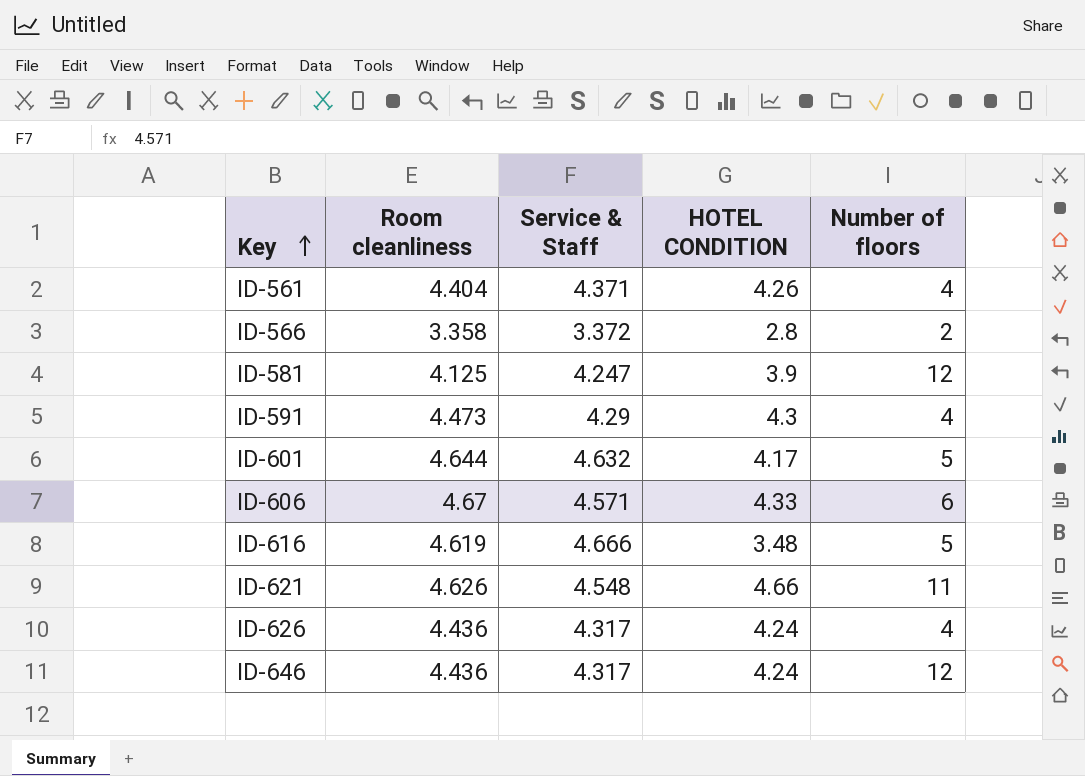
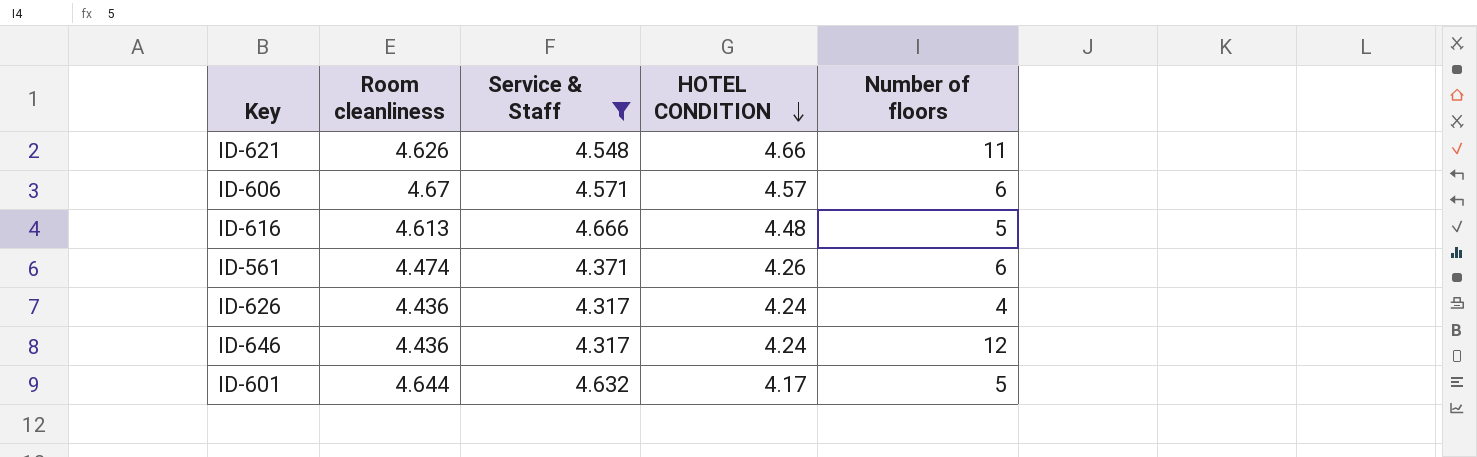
filter: none -> Service & Staff >= 4.317
row order: Key ascending -> HOTEL CONDITION descending
ID-606 | HOTEL CONDITION: 4.33 -> 4.57
ID-616 | Room cleanliness: 4.619 -> 4.613
ID-616 | HOTEL CONDITION: 3.48 -> 4.48
ID-561 | Room cleanliness: 4.404 -> 4.474
ID-561 | Number of floors: 4 -> 6

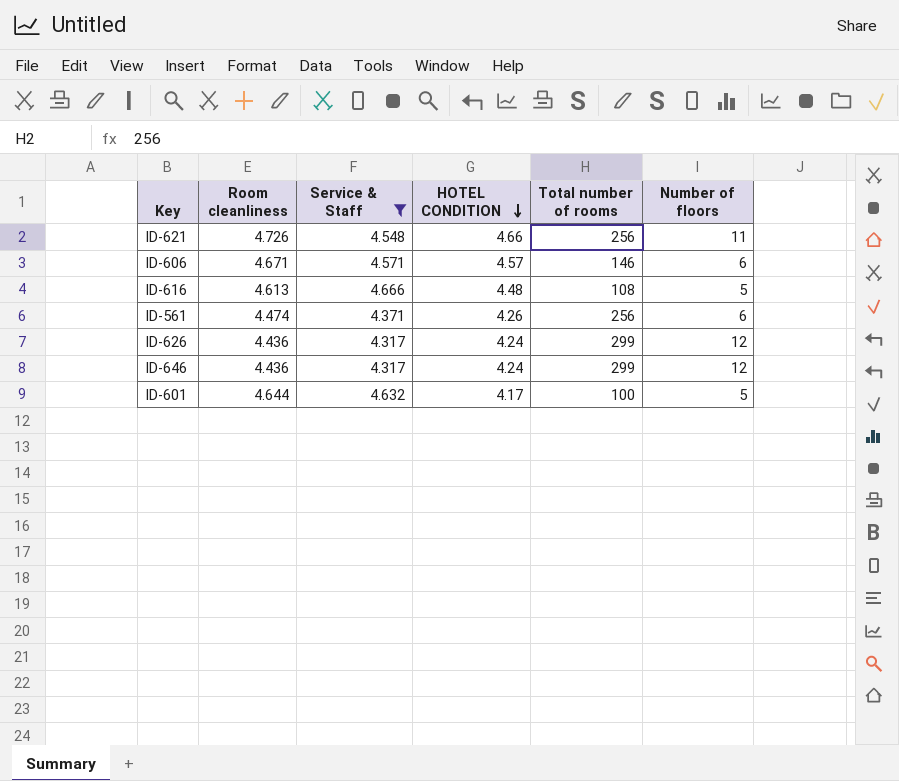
column Total number of rooms | position: none -> 5
ID-621 | Room cleanliness: 4.626 -> 4.726
ID-606 | Room cleanliness: 4.67 -> 4.671
ID-626 | Number of floors: 4 -> 12

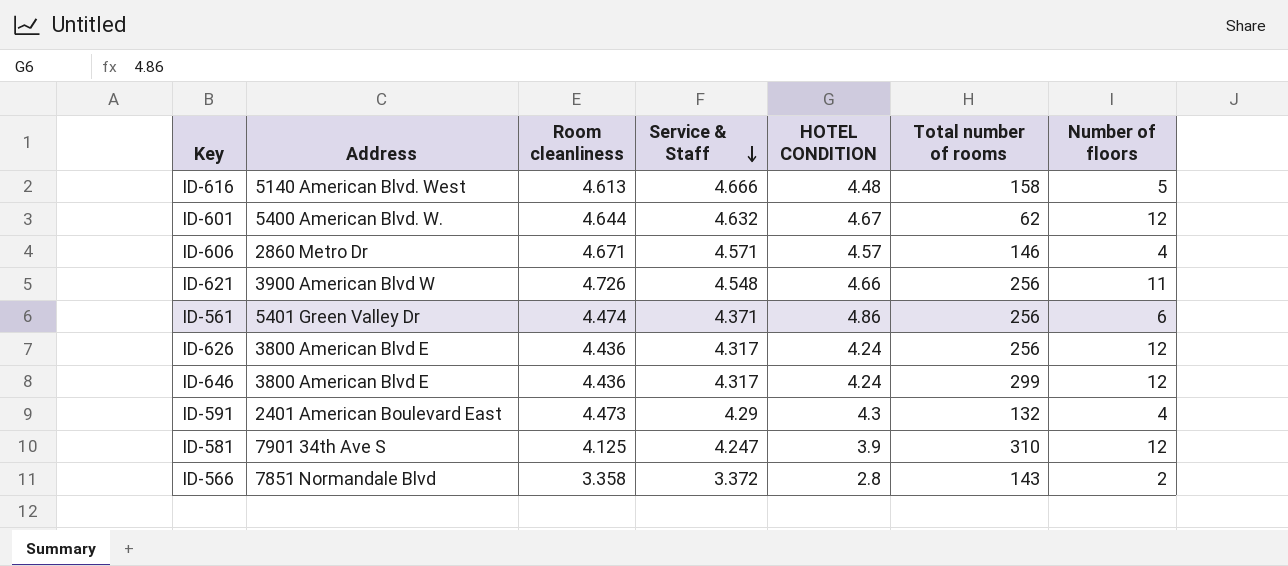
filter: Service & Staff >= 4.317 -> none
row order: HOTEL CONDITION descending -> Service & Staff descending
column Address | position: none -> 2
ID-616 | Total number of rooms: 108 -> 158
ID-601 | HOTEL CONDITION: 4.17 -> 4.67
ID-601 | Total number of rooms: 100 -> 62
ID-601 | Number of floors: 5 -> 12
ID-606 | Number of floors: 6 -> 4
ID-561 | HOTEL CONDITION: 4.26 -> 4.86
ID-626 | Total number of rooms: 299 -> 256

